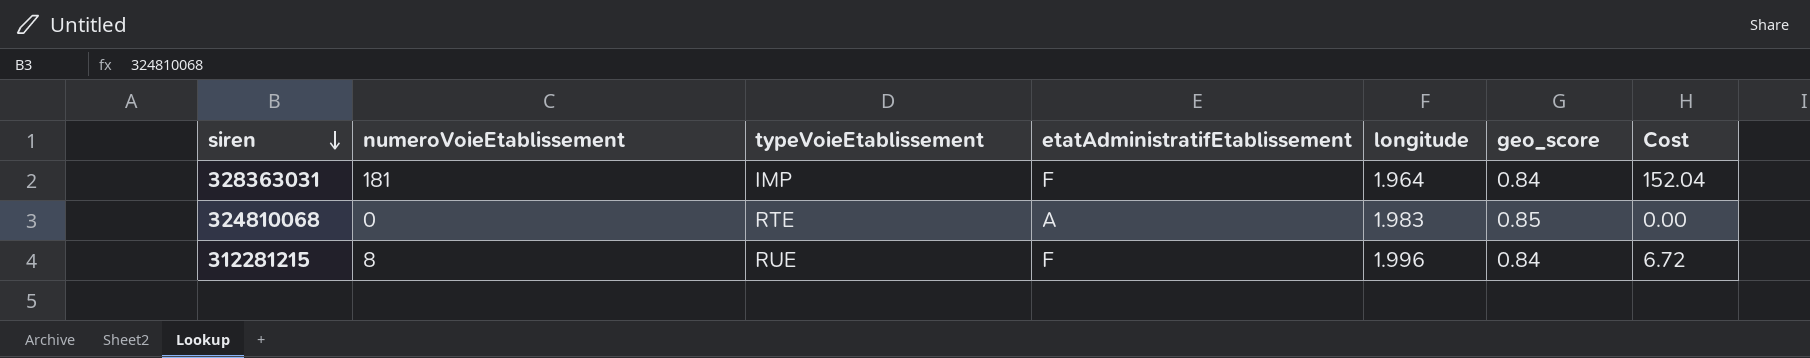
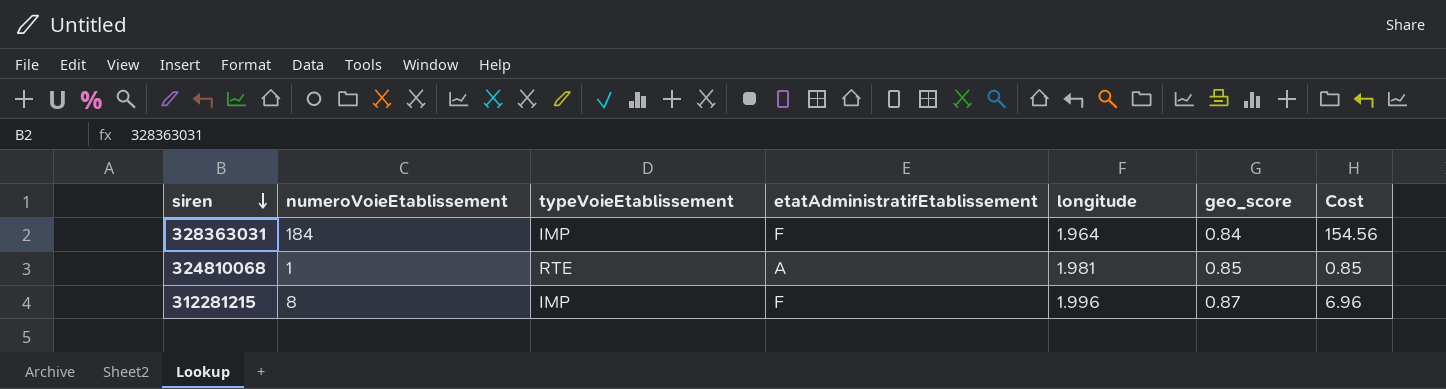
328363031 | numeroVoieEtablissement: 181 -> 184
328363031 | Cost: 152.04 -> 154.56
324810068 | numeroVoieEtablissement: 0 -> 1
324810068 | longitude: 1.983 -> 1.981
324810068 | Cost: 0.00 -> 0.85
312281215 | typeVoieEtablissement: RUE -> IMP
312281215 | geo_score: 0.84 -> 0.87
312281215 | Cost: 6.72 -> 6.96

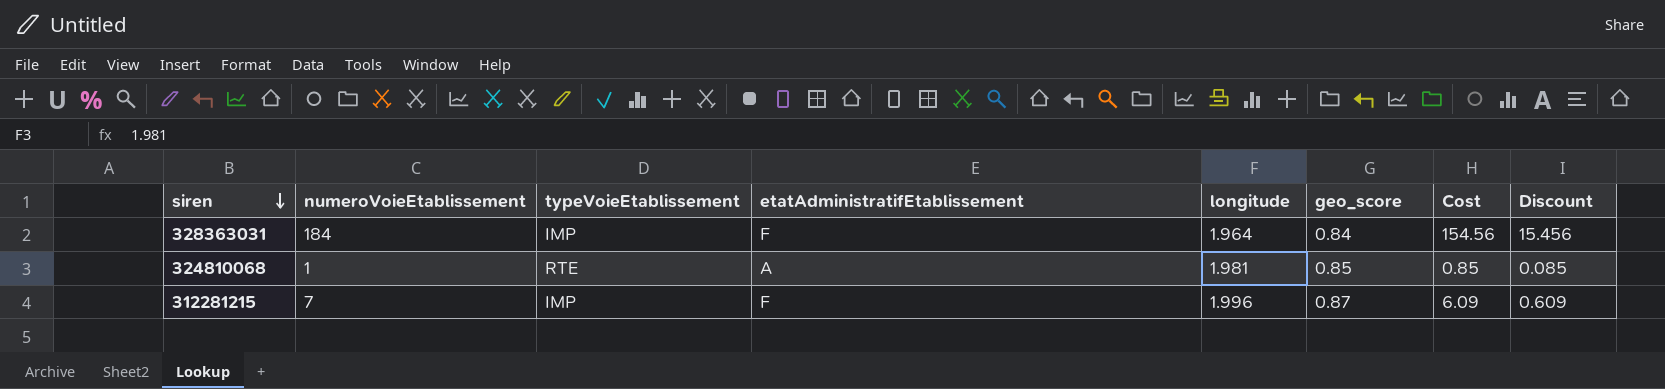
column Discount | formula: none -> [Cost] * 0.1
312281215 | numeroVoieEtablissement: 8 -> 7
312281215 | Cost: 6.96 -> 6.09

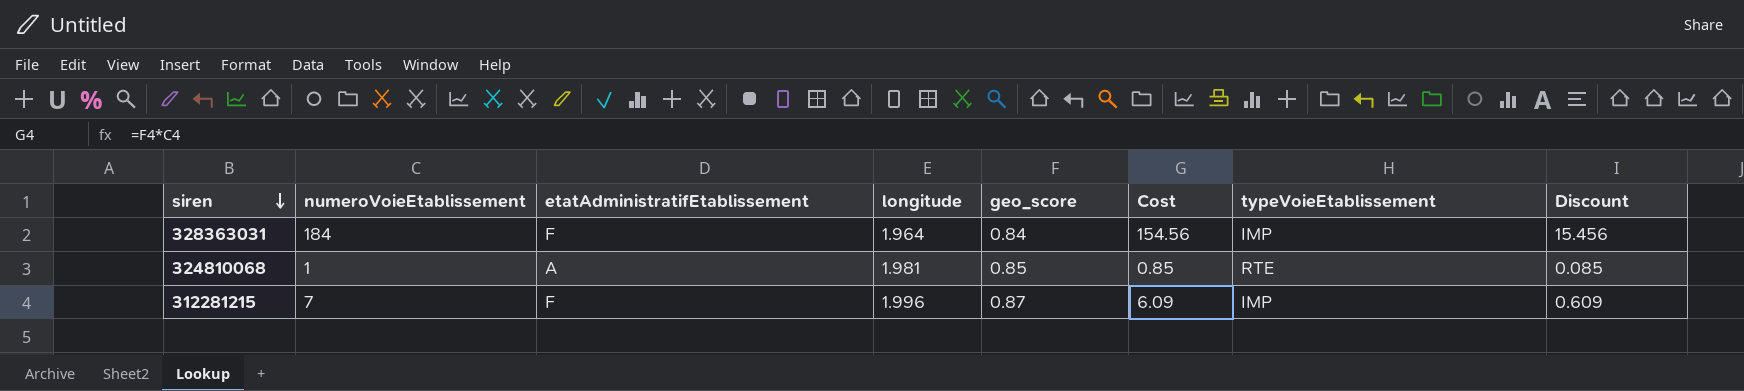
column typeVoieEtablissement | position: 3 -> 7

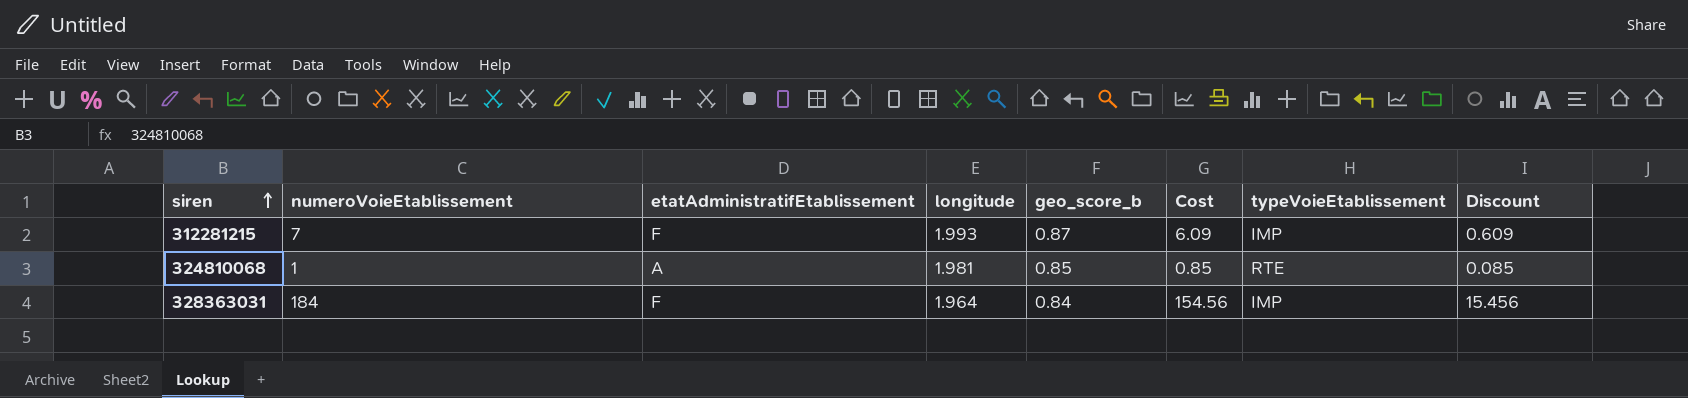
row order: siren descending -> siren ascending
column name: geo_score -> geo_score_b
312281215 | longitude: 1.996 -> 1.993

